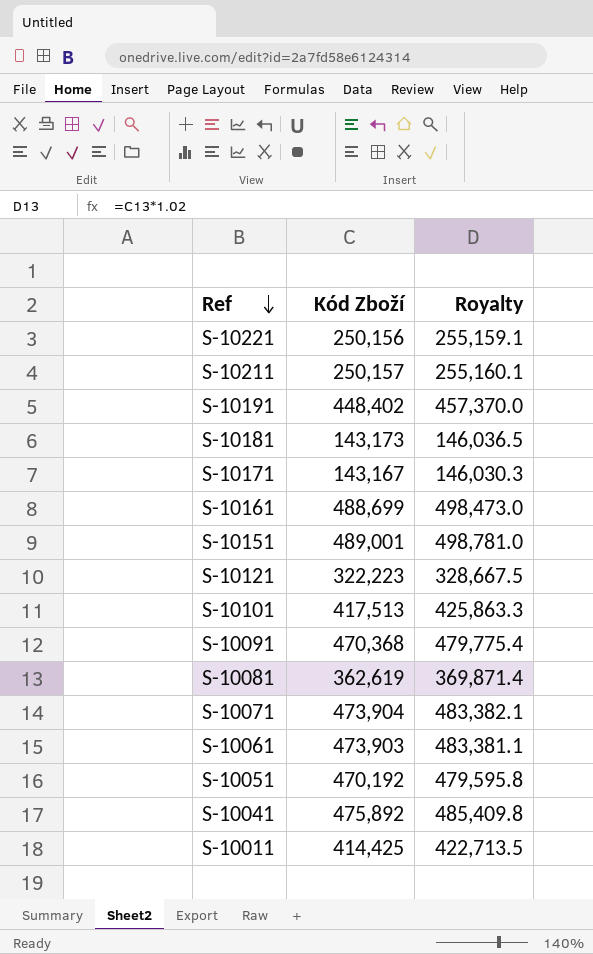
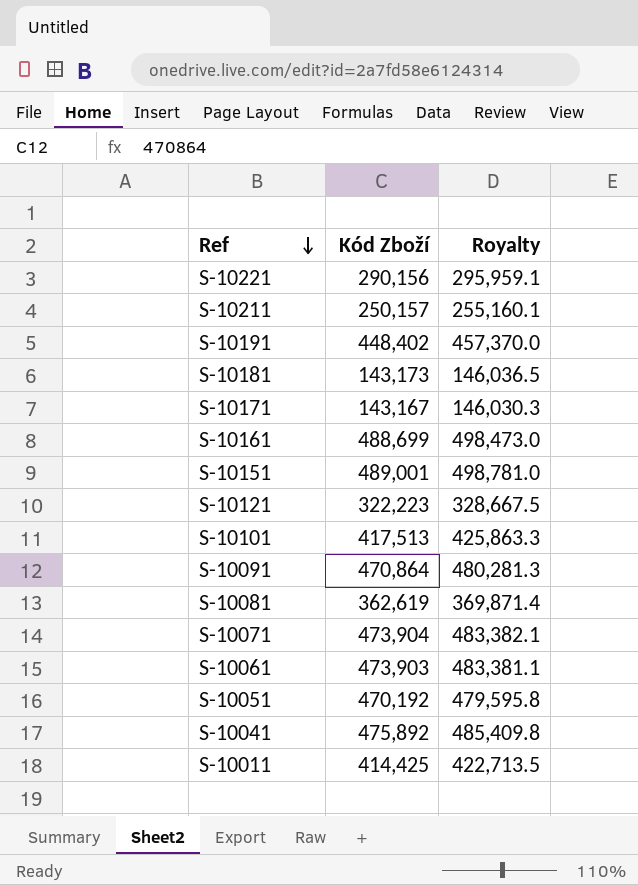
S-10221 | Kód Zboží: 250,156 -> 290,156
S-10221 | Royalty: 255,159.1 -> 295,959.1
S-10091 | Kód Zboží: 470,368 -> 470,864
S-10091 | Royalty: 479,775.4 -> 480,281.3

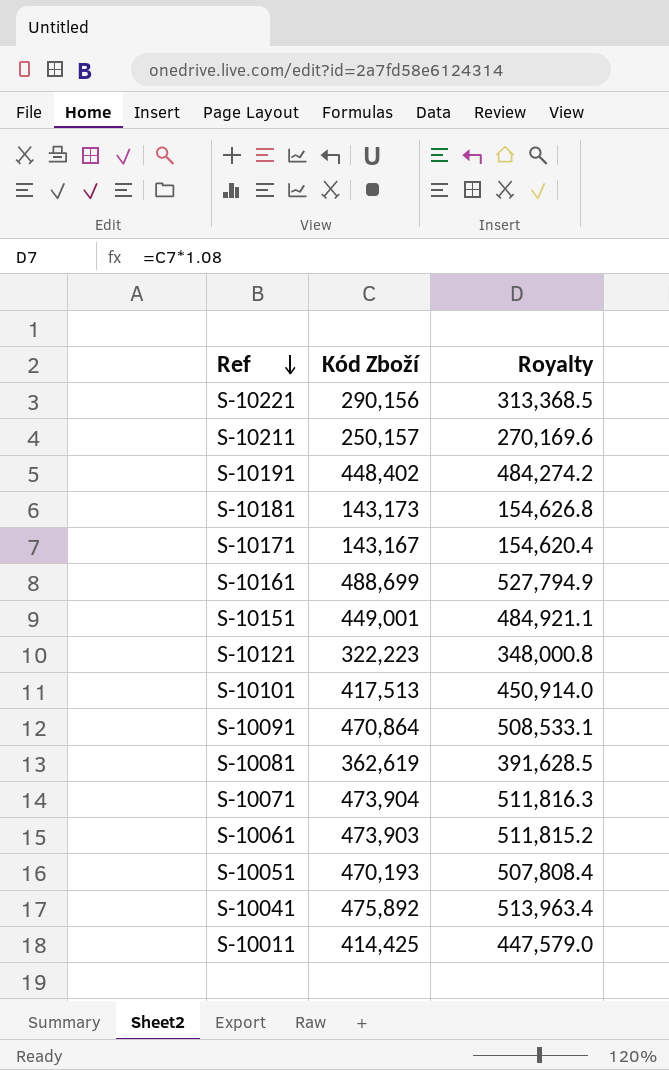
column Royalty | formula: [Kód Zboží] * 1.02 -> [Kód Zboží] * 1.08
S-10151 | Kód Zboží: 489,001 -> 449,001
S-10051 | Kód Zboží: 470,192 -> 470,193

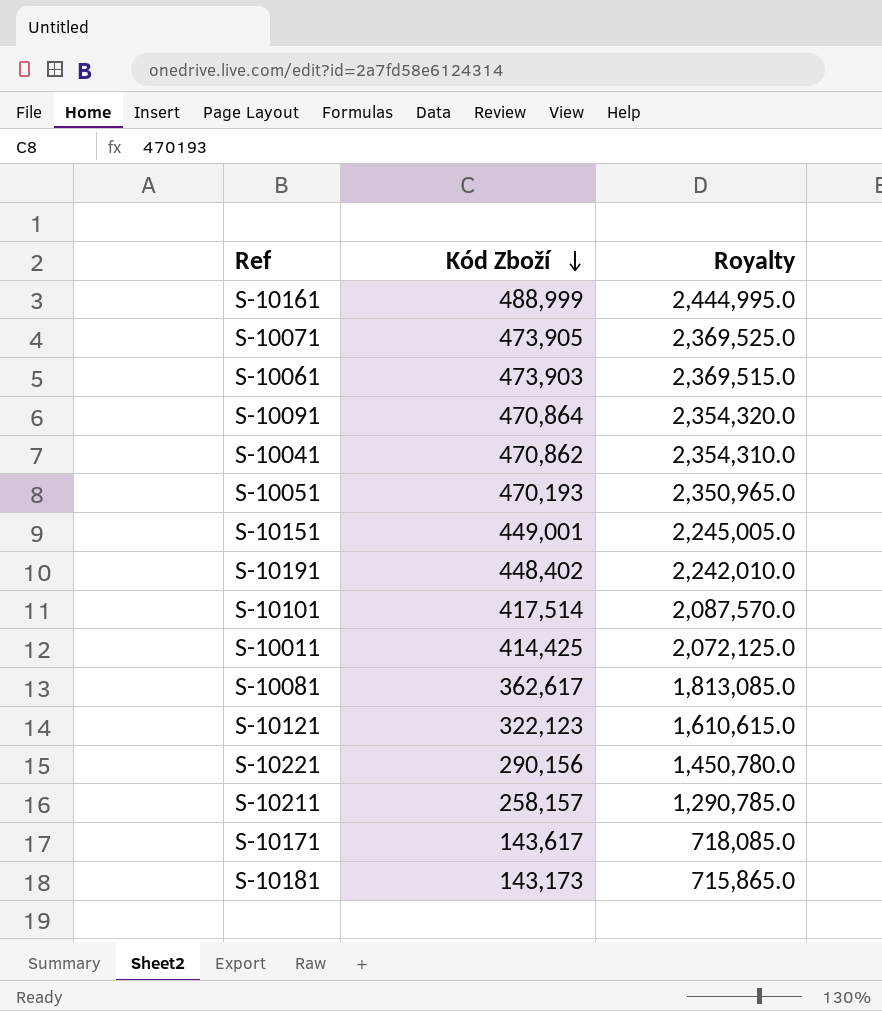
row order: Ref descending -> Kód Zboží descending
column Royalty | formula: [Kód Zboží] * 1.08 -> [Kód Zboží] * 5
S-10161 | Kód Zboží: 488,699 -> 488,999
S-10071 | Kód Zboží: 473,904 -> 473,905
S-10041 | Kód Zboží: 475,892 -> 470,862
S-10101 | Kód Zboží: 417,513 -> 417,514
S-10081 | Kód Zboží: 362,619 -> 362,617
S-10121 | Kód Zboží: 322,223 -> 322,123
S-10211 | Kód Zboží: 250,157 -> 258,157
S-10171 | Kód Zboží: 143,167 -> 143,617

